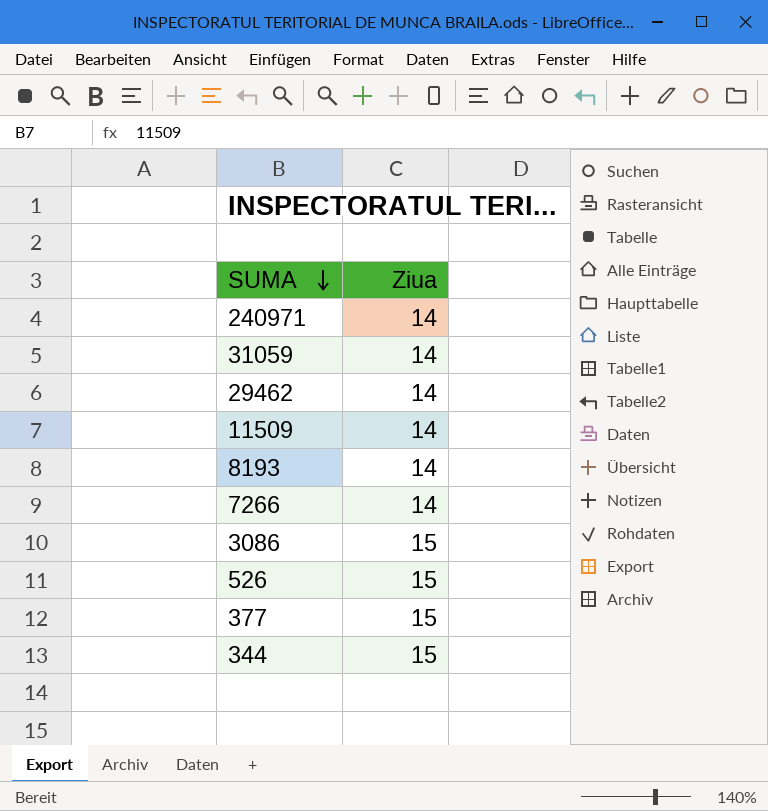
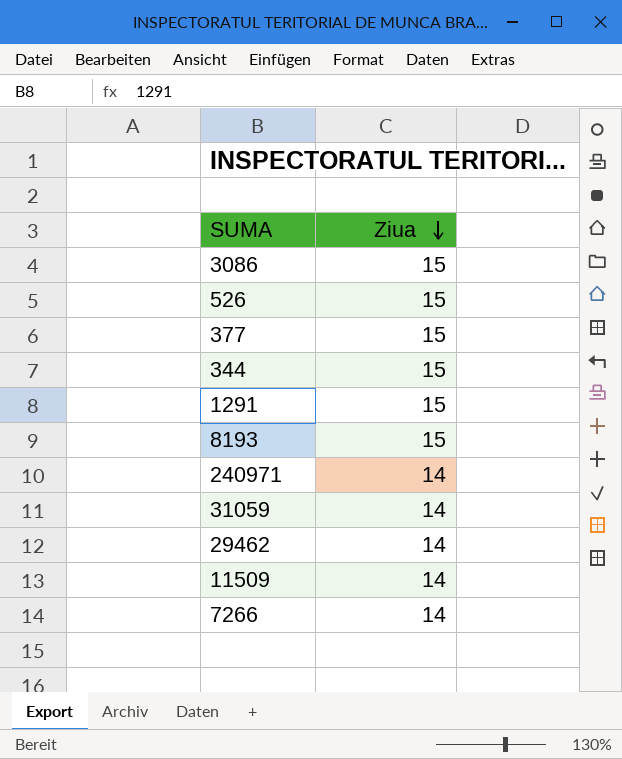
row order: SUMA descending -> Ziua descending
row 1291: none -> 15
8193 | Ziua: 14 -> 15

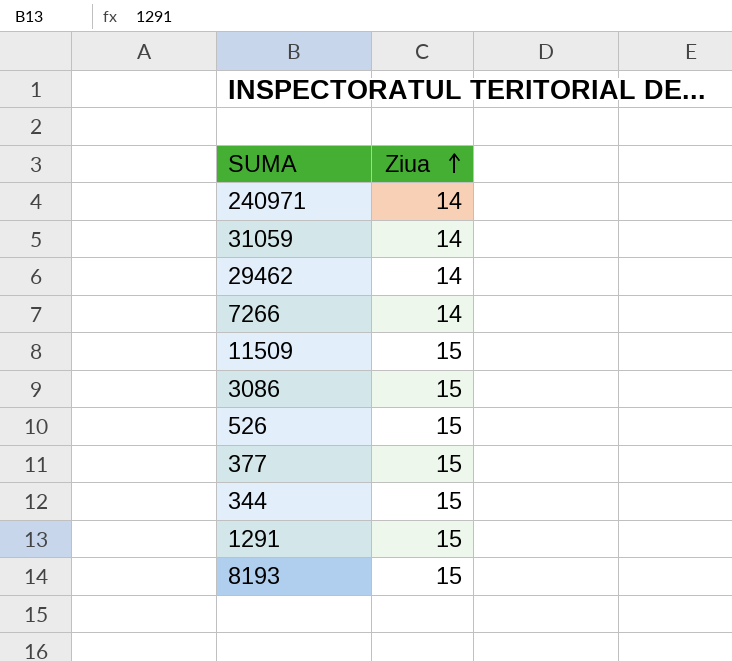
row order: Ziua descending -> Ziua ascending
11509 | Ziua: 14 -> 15

